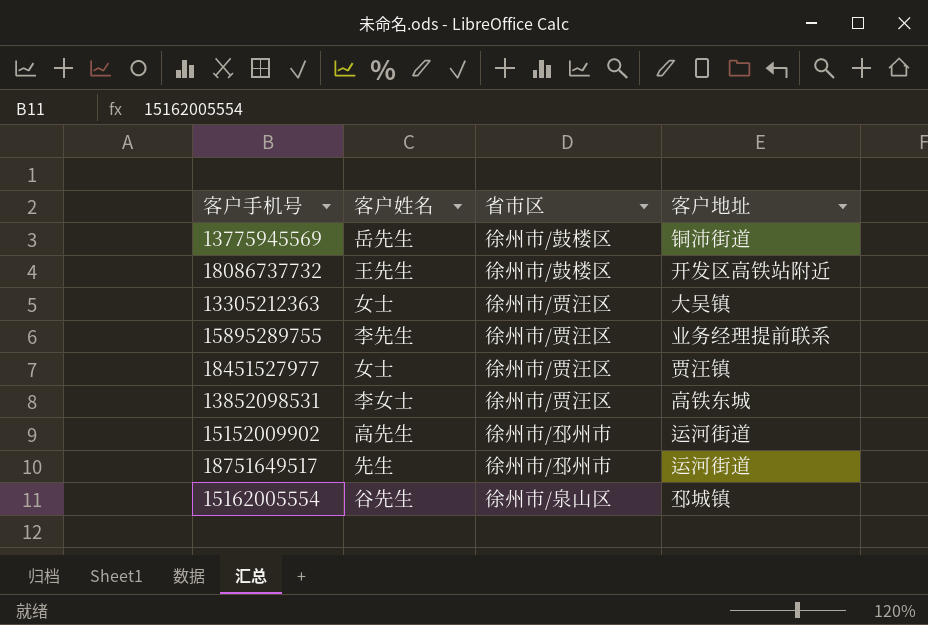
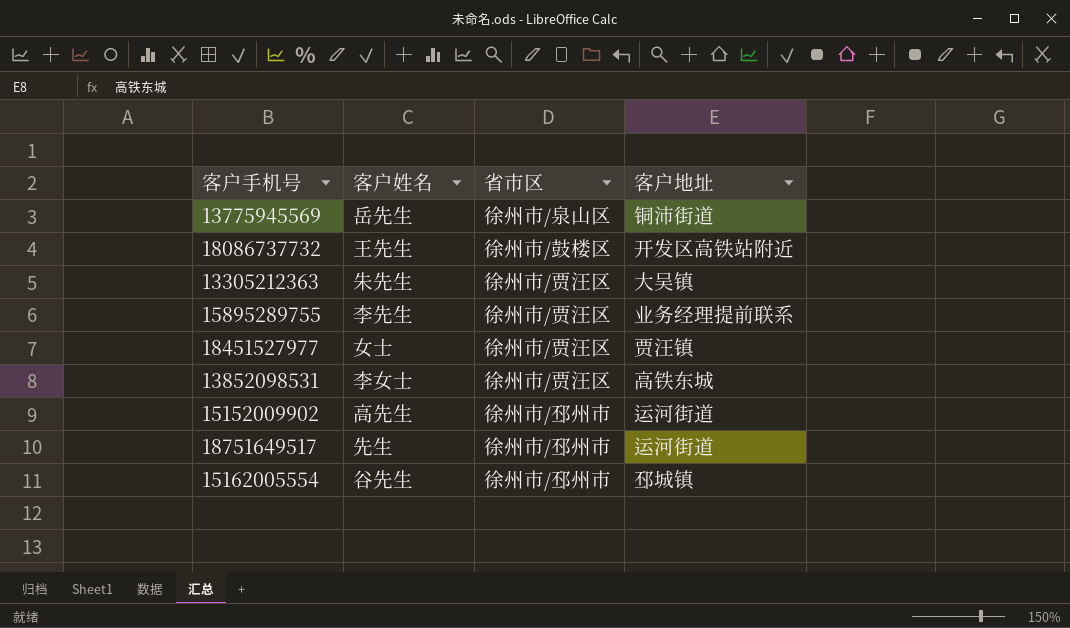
13775945569 | 省市区: 徐州市/鼓楼区 -> 徐州市/泉山区
13305212363 | 客户姓名: 女士 -> 朱先生
15162005554 | 省市区: 徐州市/泉山区 -> 徐州市/邳州市

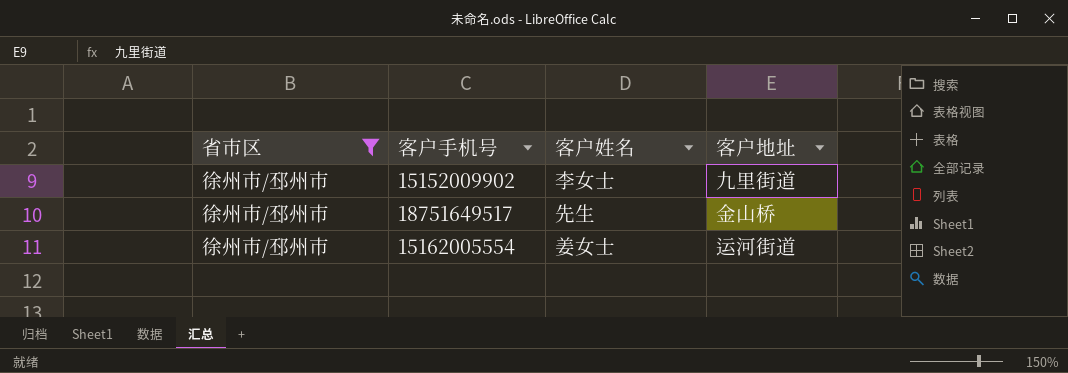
filter: none -> 省市区 = 徐州市/邳州市
column 省市区 | position: 3 -> 1
15152009902 | 客户姓名: 高先生 -> 李女士
15152009902 | 客户地址: 运河街道 -> 九里街道
18751649517 | 客户地址: 运河街道 -> 金山桥
15162005554 | 客户姓名: 谷先生 -> 姜女士
15162005554 | 客户地址: 邳城镇 -> 运河街道

